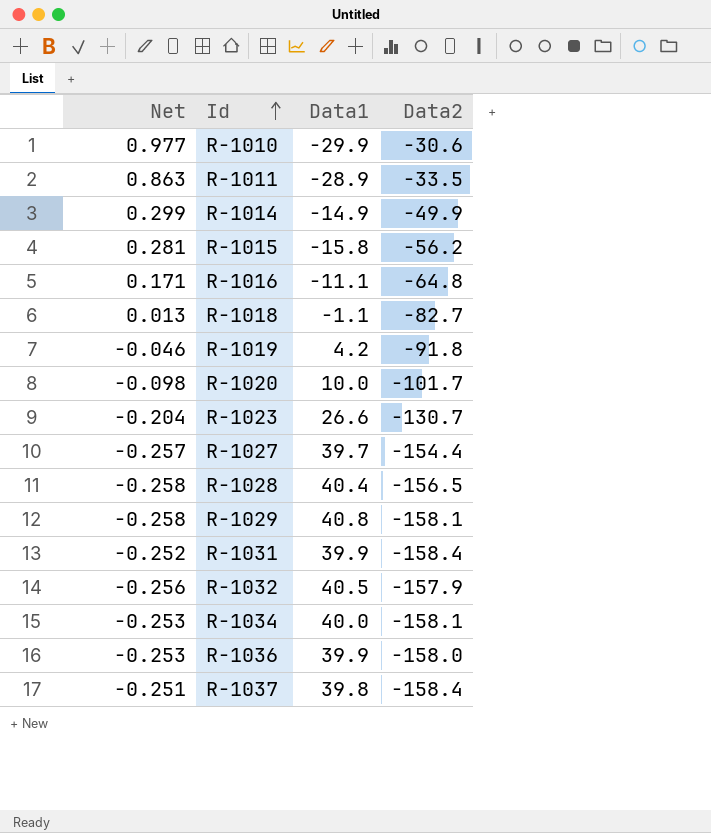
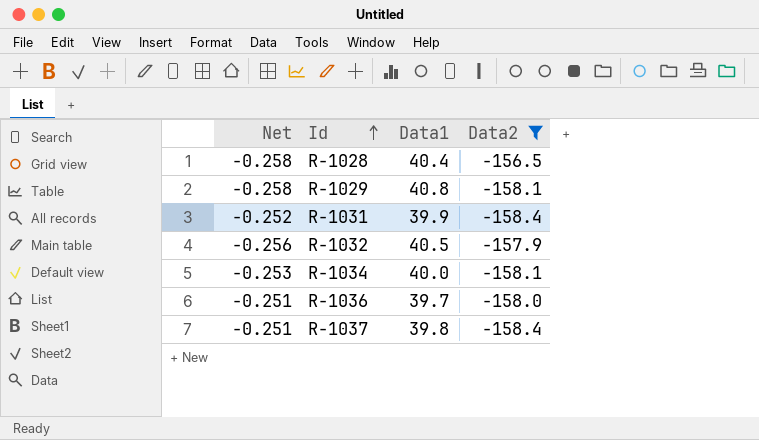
filter: none -> Data2 <= -156.5
R-1036 | Net: -0.253 -> -0.251
R-1036 | Data1: 39.9 -> 39.7

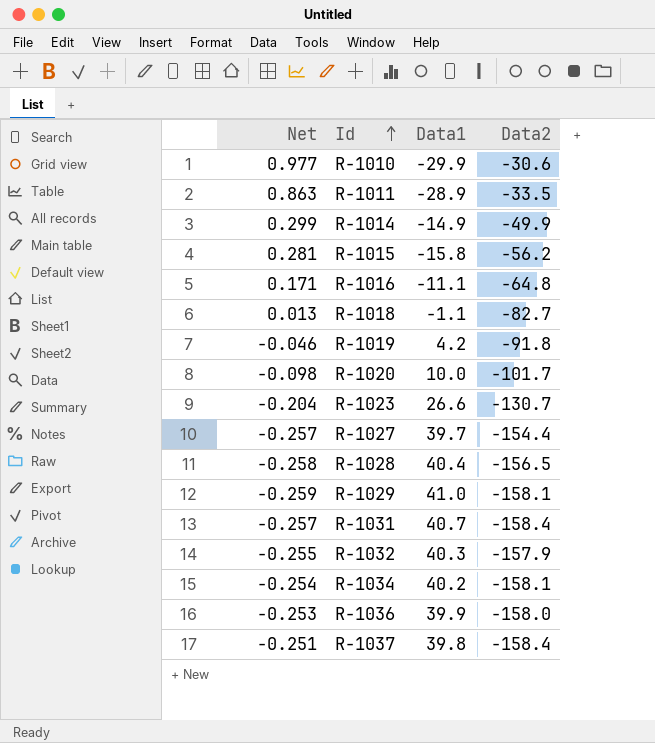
filter: Data2 <= -156.5 -> none
R-1029 | Net: -0.258 -> -0.259
R-1029 | Data1: 40.8 -> 41.0
R-1031 | Net: -0.252 -> -0.257
R-1031 | Data1: 39.9 -> 40.7
R-1032 | Net: -0.256 -> -0.255
R-1032 | Data1: 40.5 -> 40.3
R-1034 | Net: -0.253 -> -0.254
R-1034 | Data1: 40.0 -> 40.2
R-1036 | Net: -0.251 -> -0.253
R-1036 | Data1: 39.7 -> 39.9

